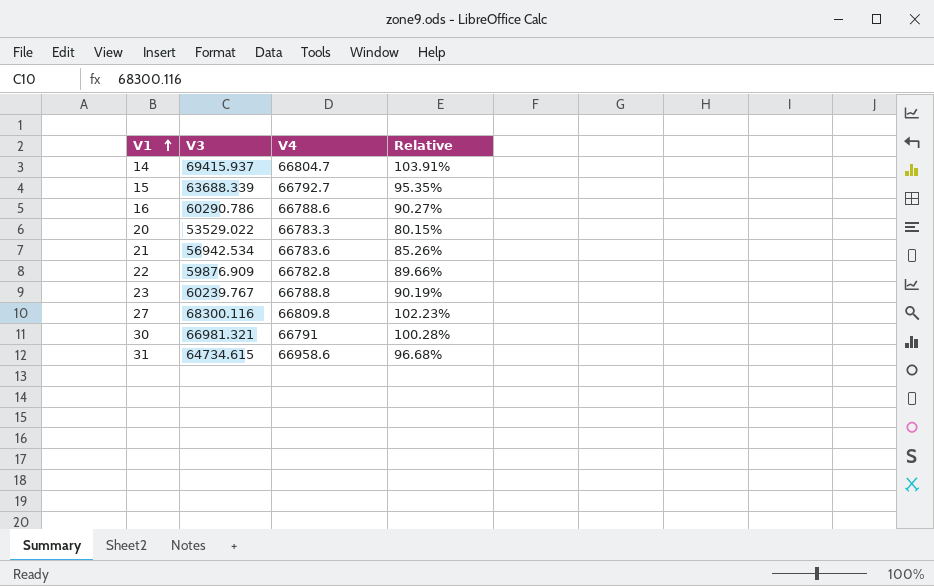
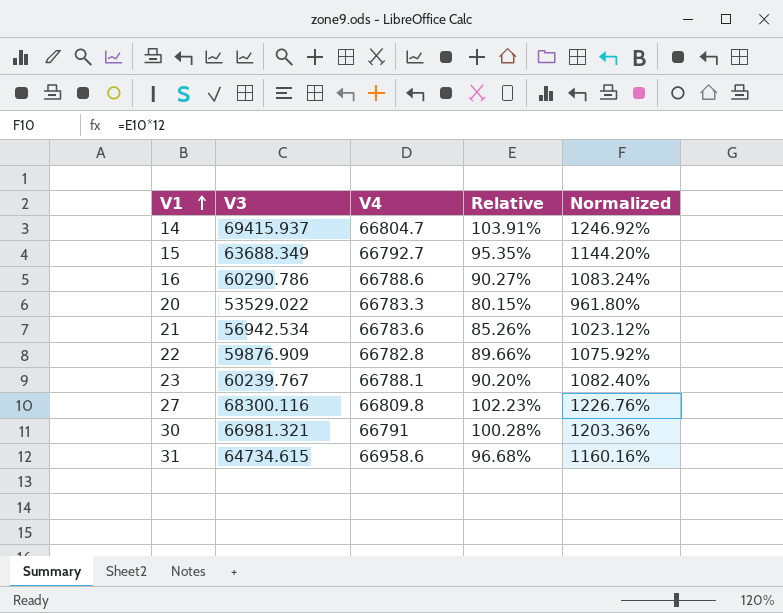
column Normalized | formula: none -> [Relative] * 12
15 | V3: 63688.339 -> 63688.349
23 | V4: 66788.8 -> 66788.1
23 | Relative: 90.19% -> 90.20%

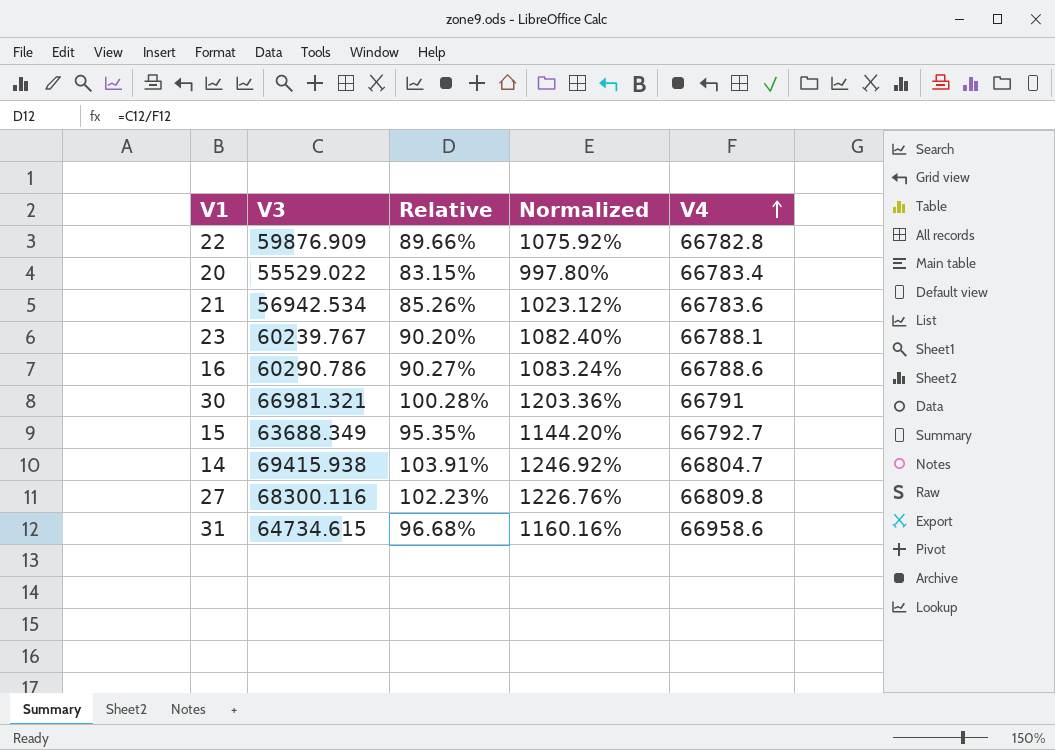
row order: V1 ascending -> V4 ascending
column V4 | position: 3 -> 5
20 | V3: 53529.022 -> 55529.022
20 | Relative: 80.15% -> 83.15%
20 | Normalized: 961.80% -> 997.80%
20 | V4: 66783.3 -> 66783.4
14 | V3: 69415.937 -> 69415.938

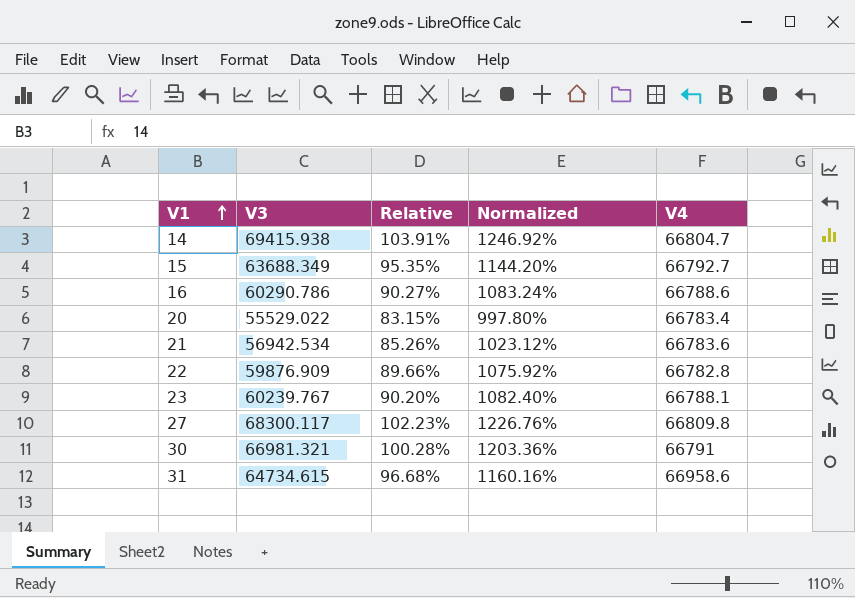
row order: V4 ascending -> V1 ascending
27 | V3: 68300.116 -> 68300.117

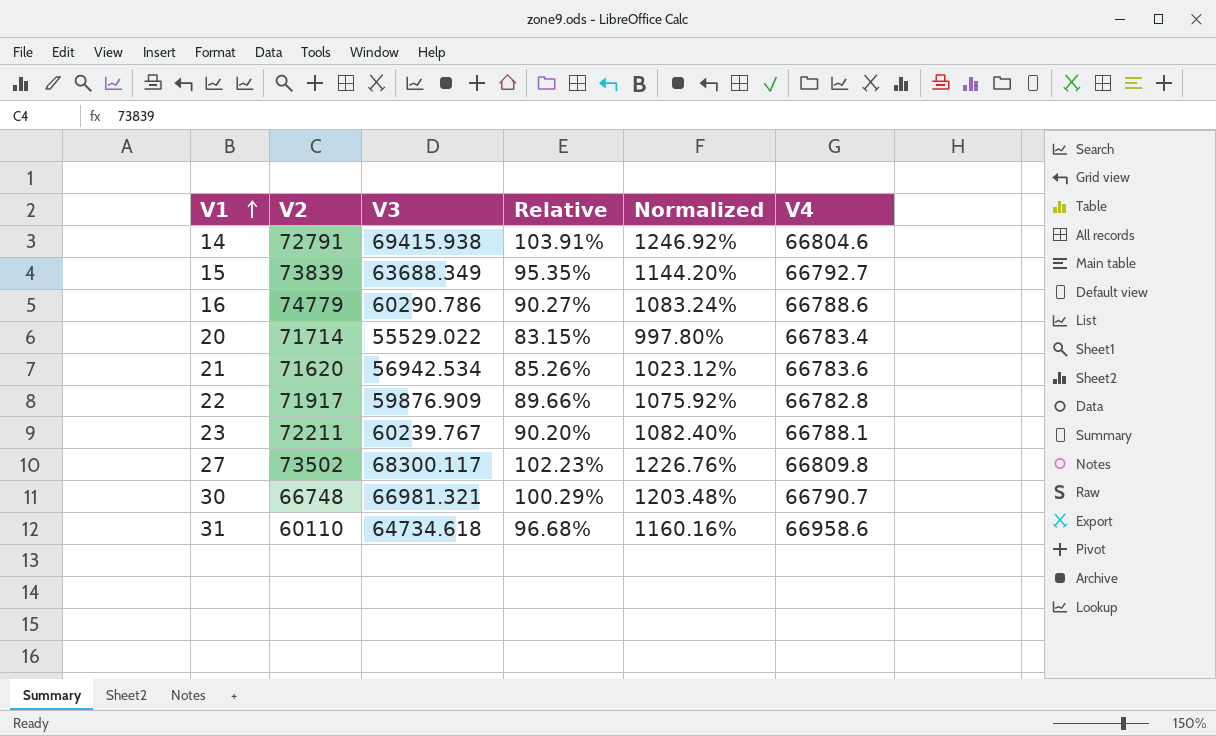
column V2 | position: none -> 2
14 | V4: 66804.7 -> 66804.6
30 | Relative: 100.28% -> 100.29%
30 | Normalized: 1203.36% -> 1203.48%
30 | V4: 66791 -> 66790.7
31 | V3: 64734.615 -> 64734.618

